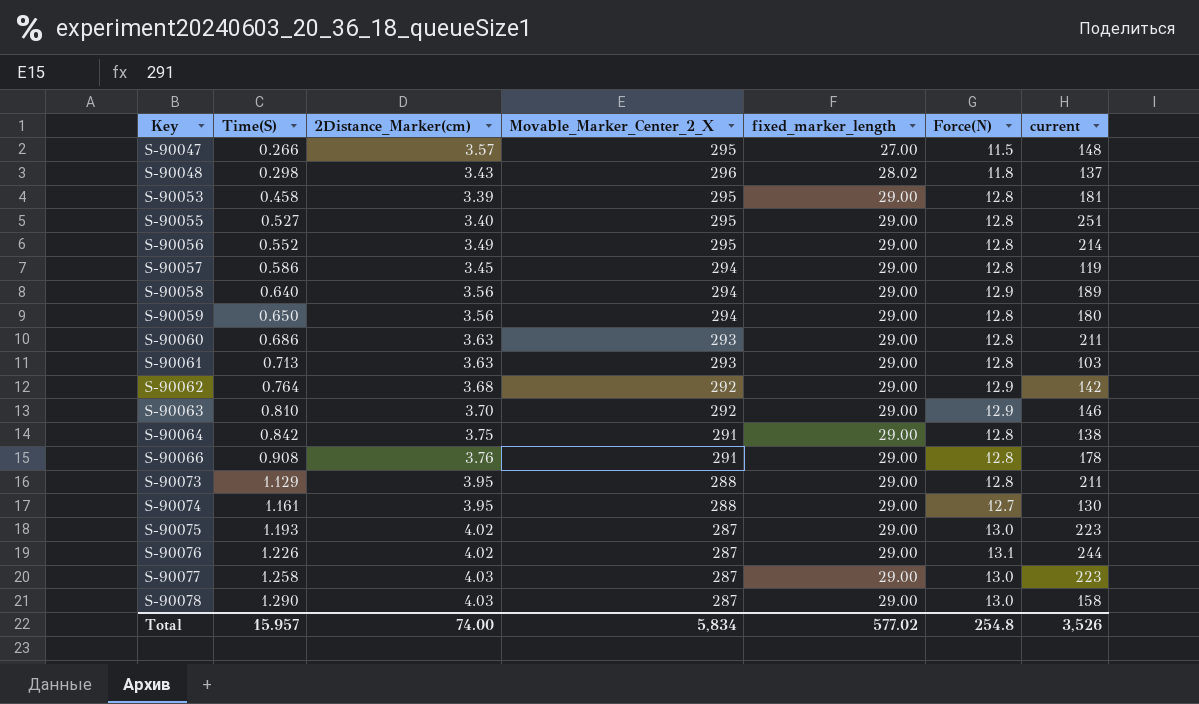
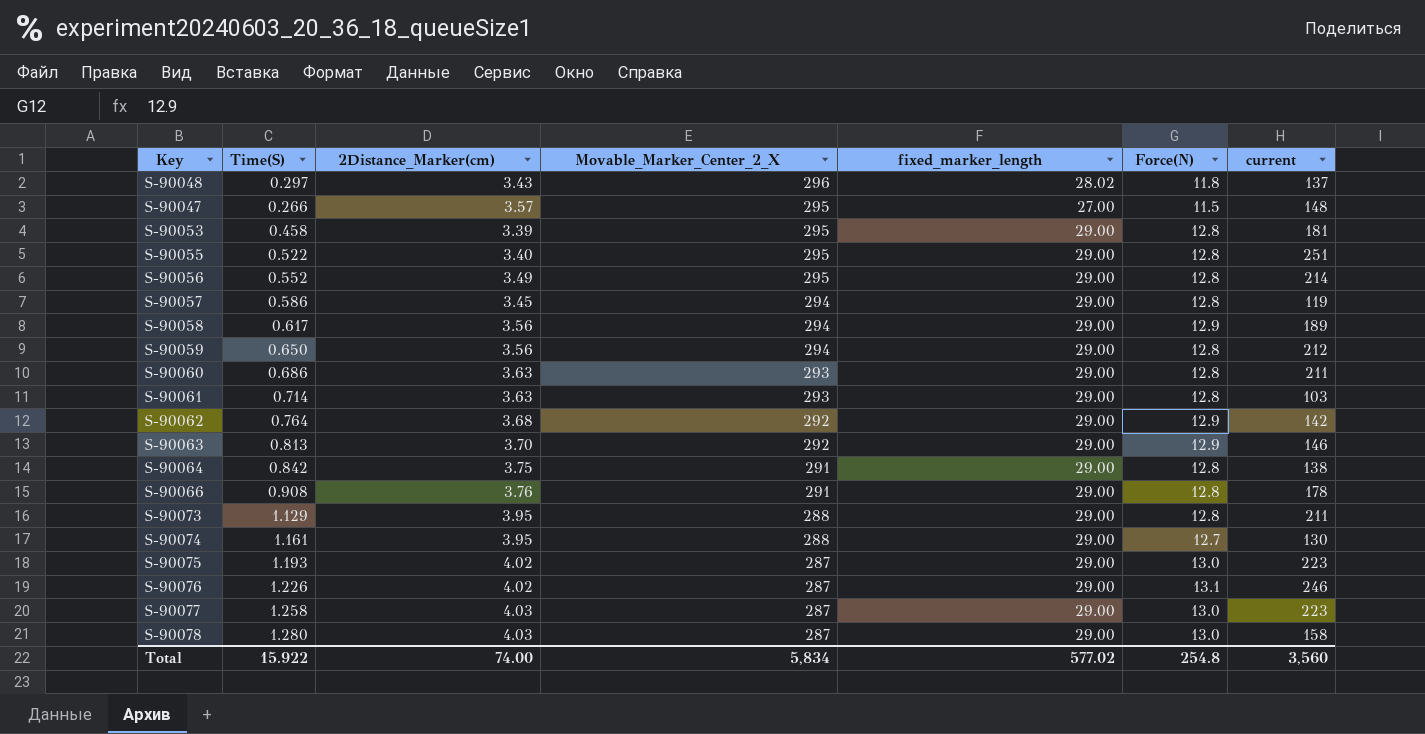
row order: Key ascending -> Movable_Marker_Center_2_X descending
S-90048 | Time(S): 0.298 -> 0.297
S-90055 | Time(S): 0.527 -> 0.522
S-90058 | Time(S): 0.640 -> 0.617
S-90059 | current: 180 -> 212
S-90061 | Time(S): 0.713 -> 0.714
S-90063 | Time(S): 0.810 -> 0.813
S-90076 | current: 244 -> 246
S-90078 | Time(S): 1.290 -> 1.280
Total | Time(S): 15.957 -> 15.922
Total | current: 3,526 -> 3,560

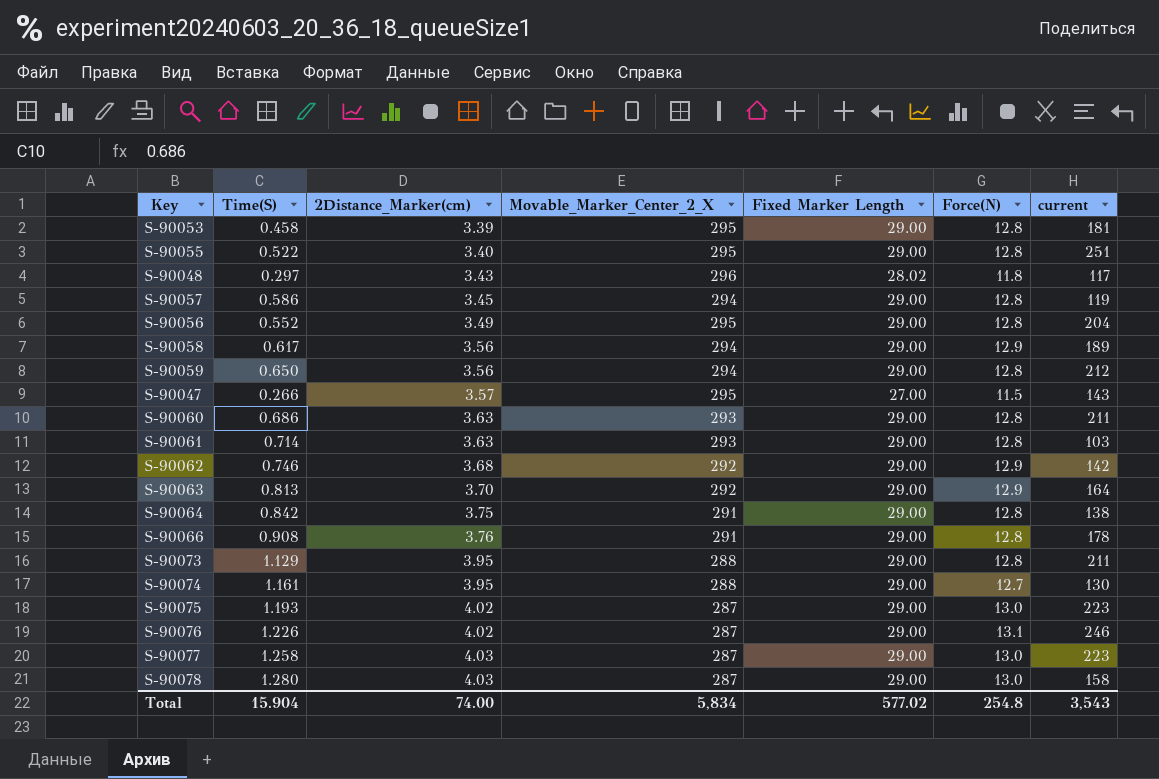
row order: Movable_Marker_Center_2_X descending -> 2Distance_Marker(cm) ascending
column name: fixed_marker_length -> Fixed Marker Length
S-90048 | current: 137 -> 117
S-90056 | current: 214 -> 204
S-90047 | current: 148 -> 143
S-90062 | Time(S): 0.764 -> 0.746
S-90063 | current: 146 -> 164
Total | Time(S): 15.922 -> 15.904
Total | current: 3,560 -> 3,543

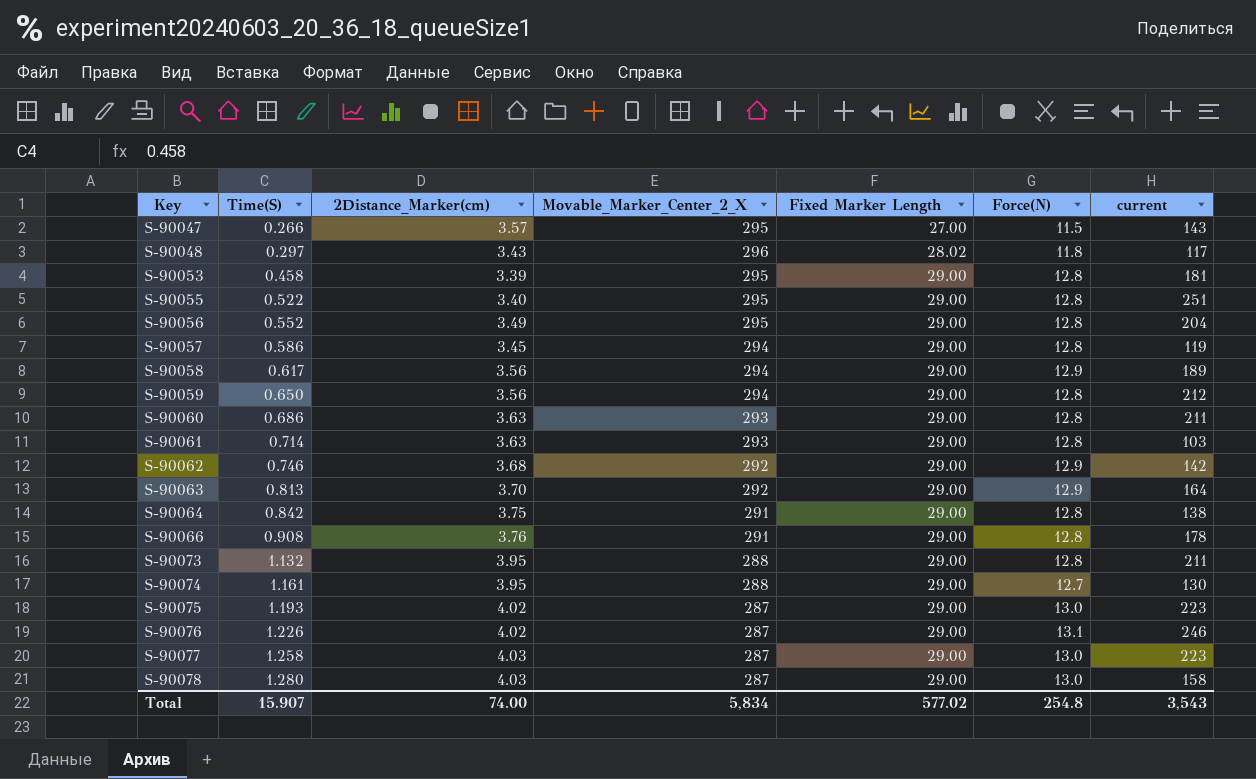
row order: 2Distance_Marker(cm) ascending -> Key ascending
S-90073 | Time(S): 1.129 -> 1.132
Total | Time(S): 15.904 -> 15.907

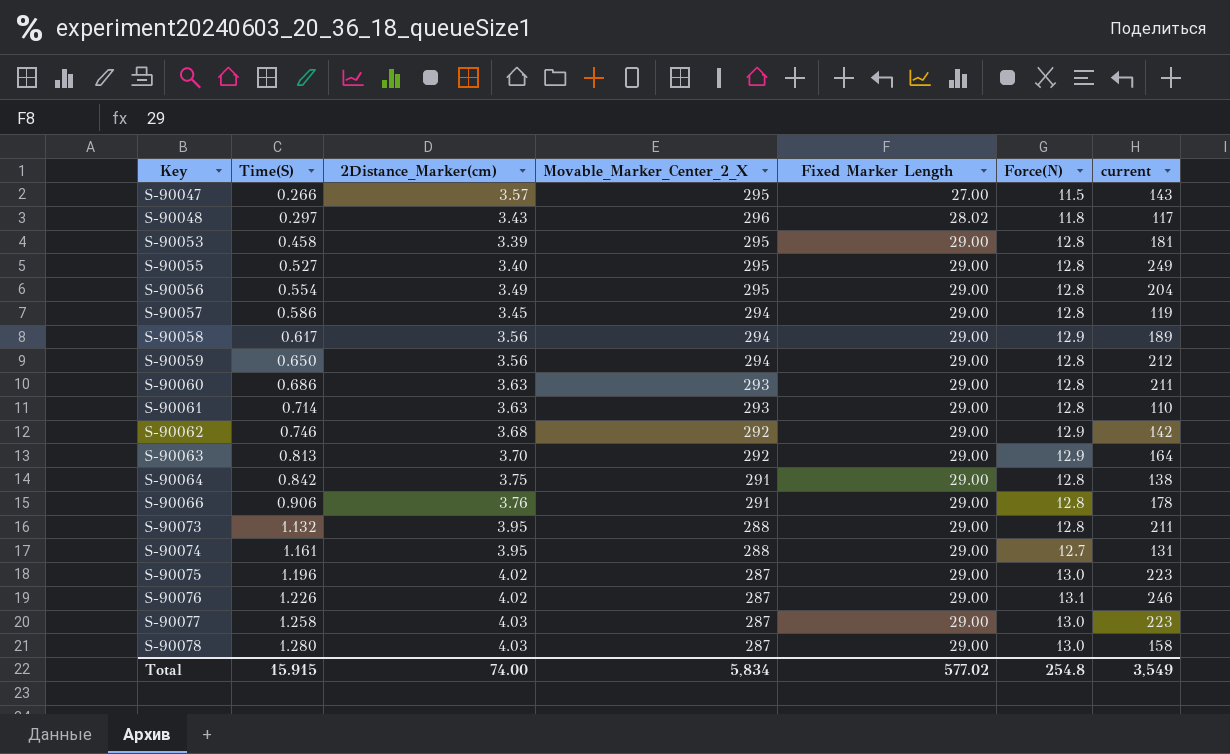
S-90055 | Time(S): 0.522 -> 0.527
S-90055 | current: 251 -> 249
S-90056 | Time(S): 0.552 -> 0.554
S-90061 | current: 103 -> 110
S-90066 | Time(S): 0.908 -> 0.906
S-90074 | current: 130 -> 131
S-90075 | Time(S): 1.193 -> 1.196
Total | Time(S): 15.907 -> 15.915
Total | current: 3,543 -> 3,549

